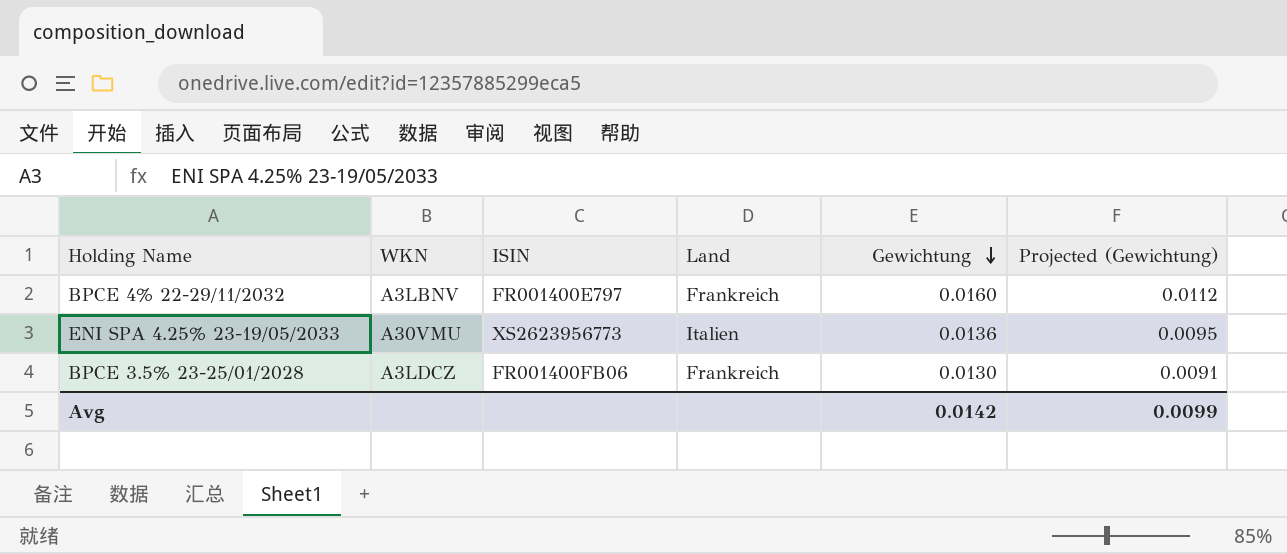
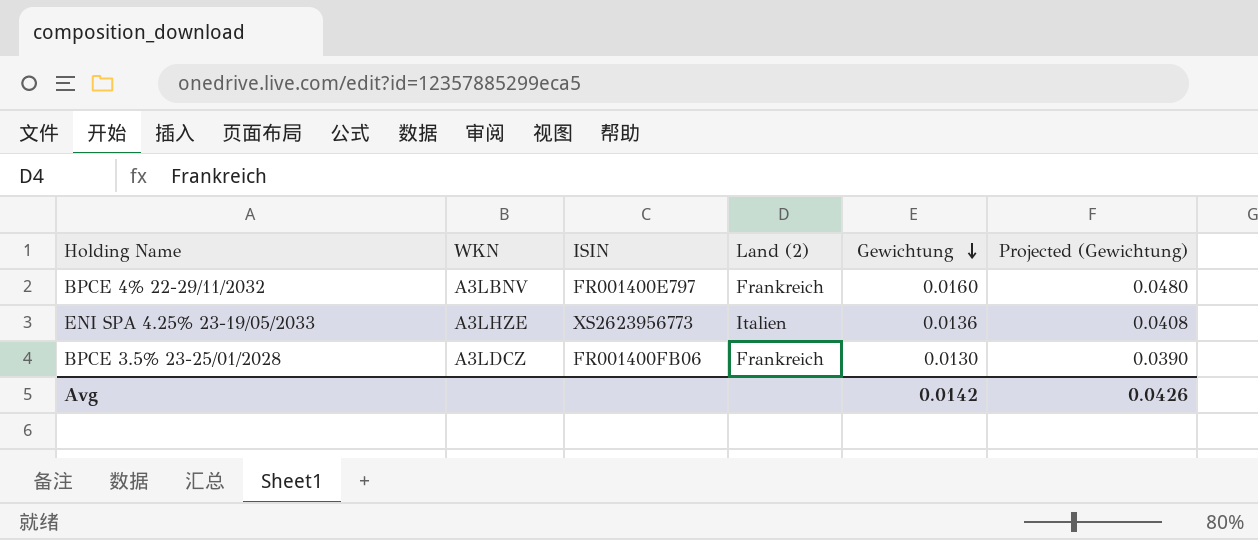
column name: Land -> Land (2)
column Projected (Gewichtung) | formula: [Gewichtung] * 0.7 -> [Gewichtung] * 3
ENI SPA 4.25% 23-19/05/2033 | WKN: A30VMU -> A3LHZE
Avg | Projected (Gewichtung): 0.0099 -> 0.0426

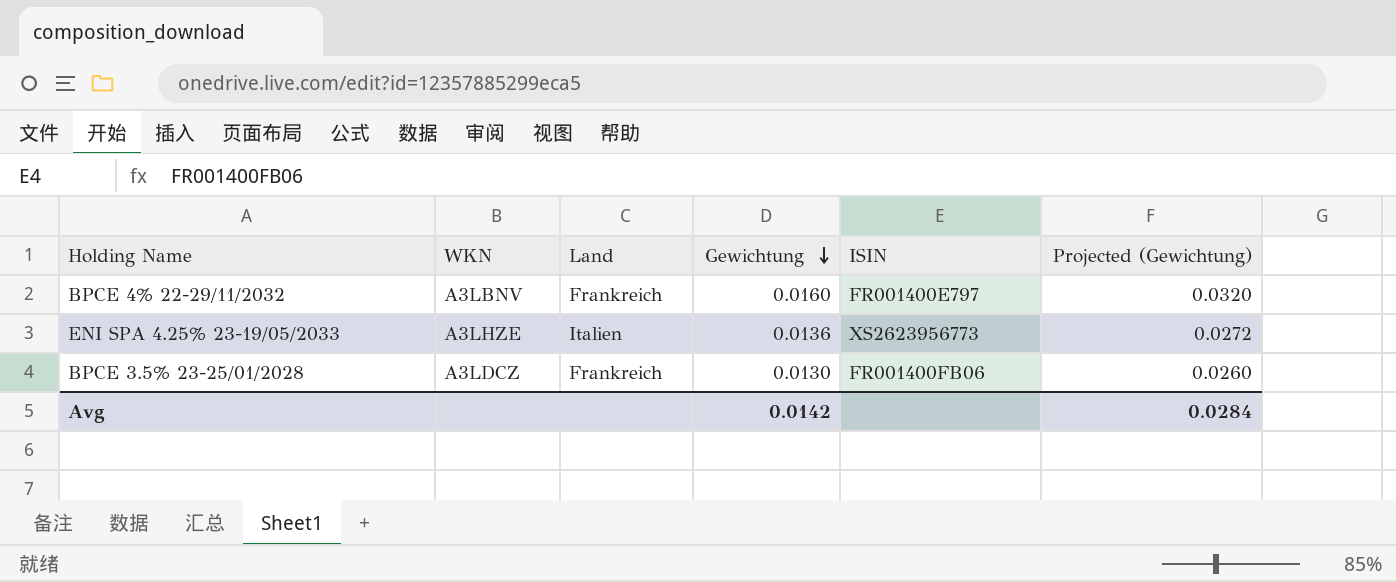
column name: Land (2) -> Land
column ISIN | position: 3 -> 5
column Projected (Gewichtung) | formula: [Gewichtung] * 3 -> [Gewichtung] * 2
Avg | Projected (Gewichtung): 0.0426 -> 0.0284

